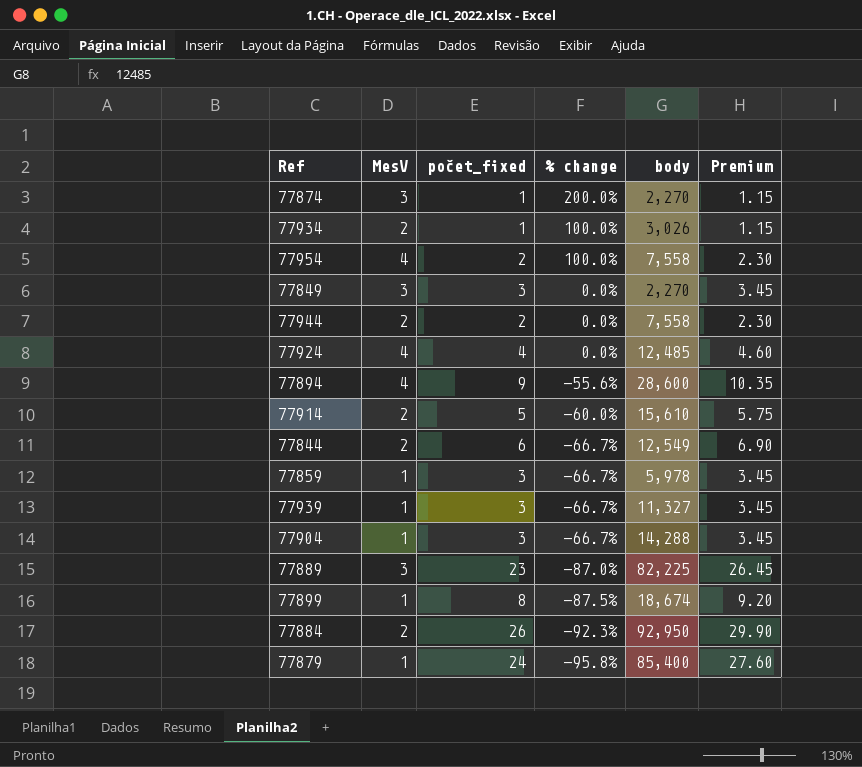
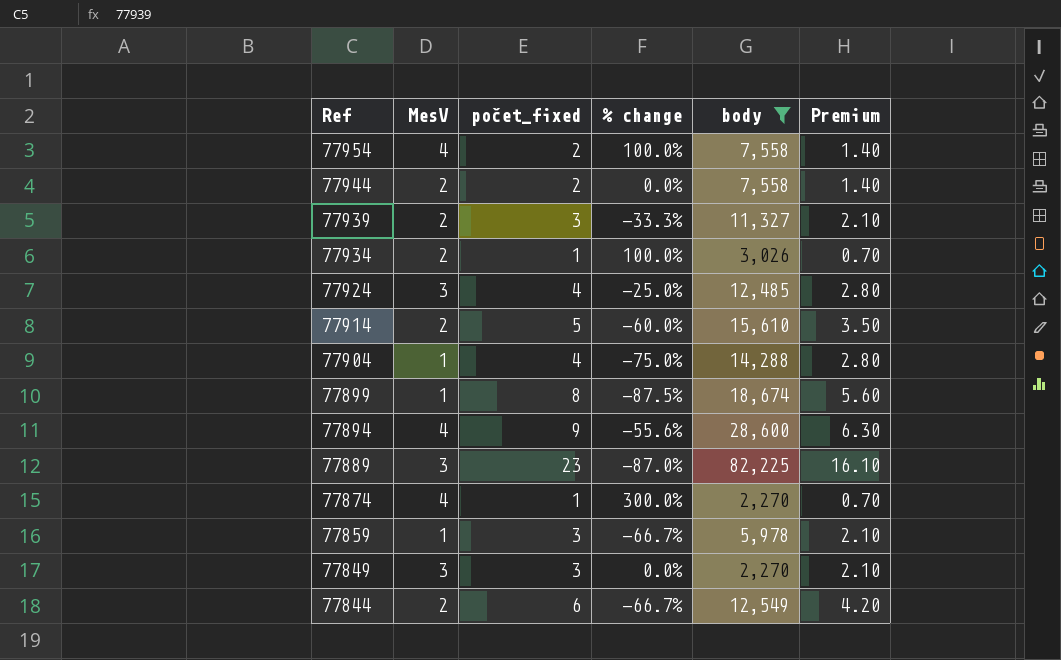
filter: none -> body <= 82,225
row order: % change descending -> Ref descending
column Premium | formula: [počet_fixed] * 1.15 -> [počet_fixed] * 0.7
77939 | MesV: 1 -> 2
77939 | % change: -66.7% -> -33.3%
77924 | MesV: 4 -> 3
77924 | % change: 0.0% -> -25.0%
77904 | počet_fixed: 3 -> 4
77904 | % change: -66.7% -> -75.0%
77874 | MesV: 3 -> 4
77874 | % change: 200.0% -> 300.0%

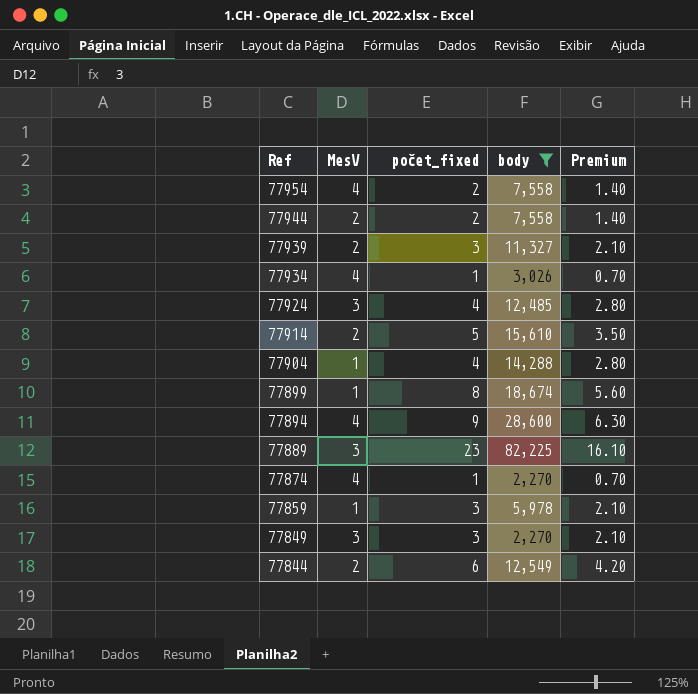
column % change | formula: ([MesV] - [počet_fixed]) / [počet_fixed] -> none
77934 | MesV: 2 -> 4

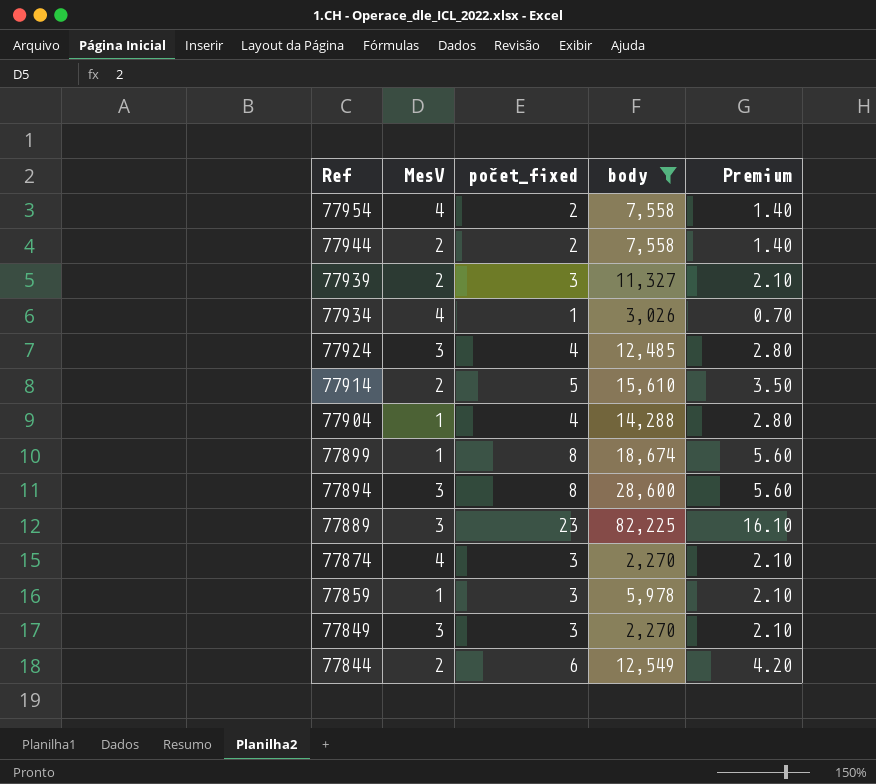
77894 | MesV: 4 -> 3
77894 | počet_fixed: 9 -> 8
77894 | Premium: 6.30 -> 5.60
77874 | počet_fixed: 1 -> 3
77874 | Premium: 0.70 -> 2.10

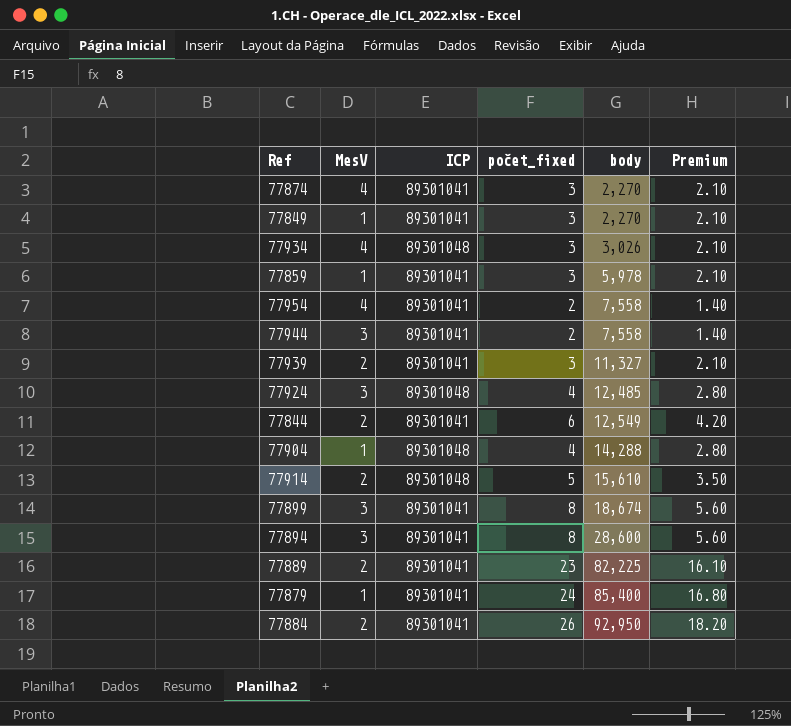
filter: body <= 82,225 -> none
row order: Ref descending -> body ascending
column ICP | position: none -> 3
77849 | MesV: 3 -> 1
77934 | počet_fixed: 1 -> 3
77934 | Premium: 0.70 -> 2.10
77944 | MesV: 2 -> 3
77899 | MesV: 1 -> 3
77889 | MesV: 3 -> 2

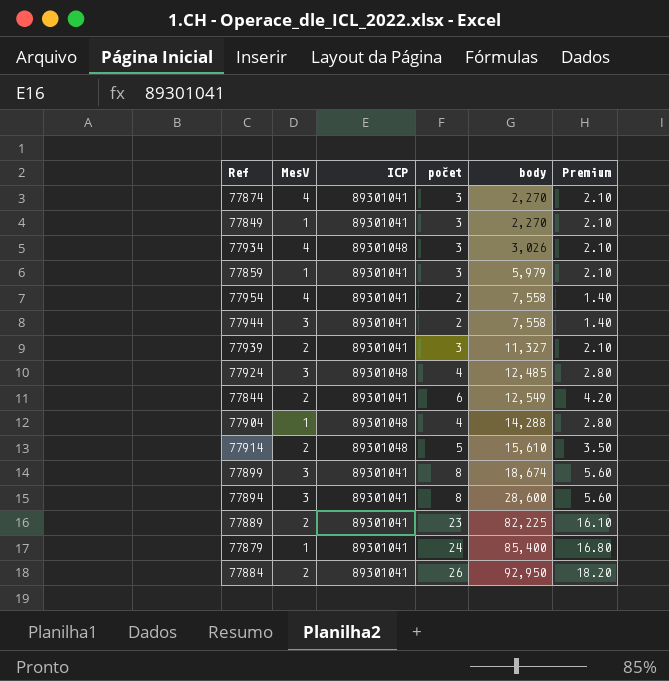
column name: počet_fixed -> počet
77859 | body: 5,978 -> 5,979

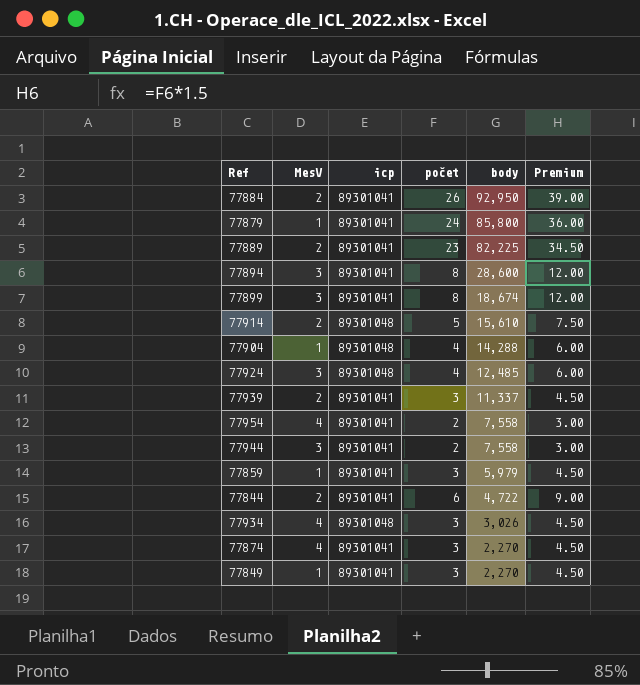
row order: body ascending -> body descending
column name: ICP -> icp
column Premium | formula: [počet] * 0.7 -> [počet] * 1.5
77879 | body: 85,400 -> 85,800
77939 | body: 11,327 -> 11,337
77844 | body: 12,549 -> 4,722

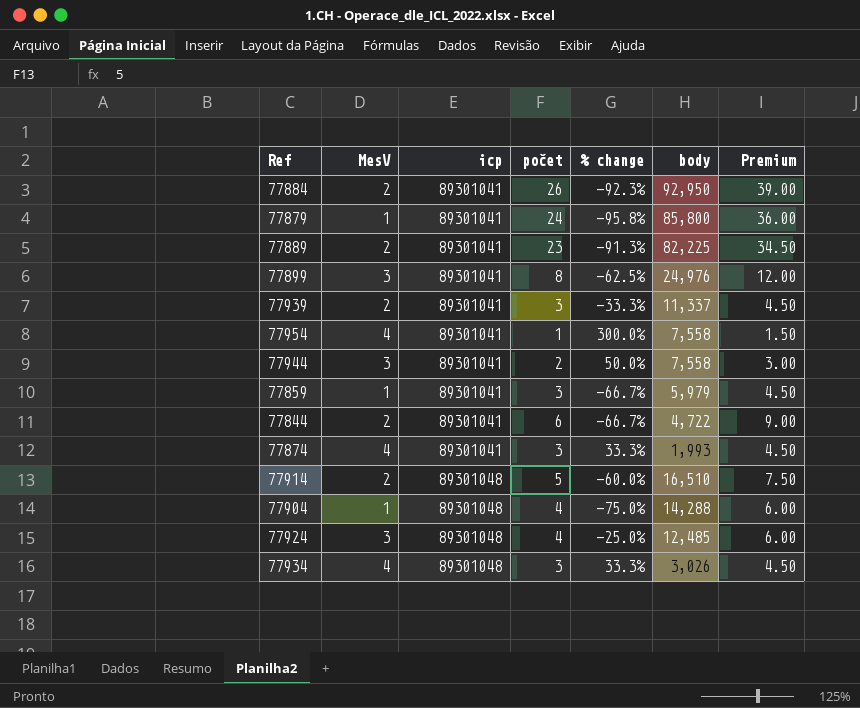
row order: body descending -> icp ascending
column % change | formula: none -> ([MesV] - [počet]) / [počet]
row 77894: 3 | 89301041 | 8 | 28,600 | 12.00 -> none
row 77849: 1 | 89301041 | 3 | 2,270 | 4.50 -> none
77899 | body: 18,674 -> 24,976
77954 | počet: 2 -> 1
77954 | Premium: 3.00 -> 1.50
77874 | body: 2,270 -> 1,993
77914 | body: 15,610 -> 16,510

